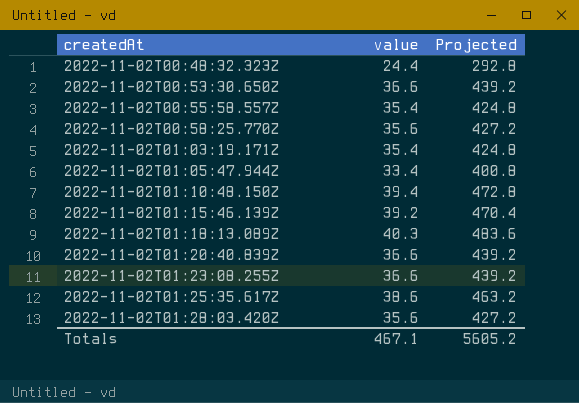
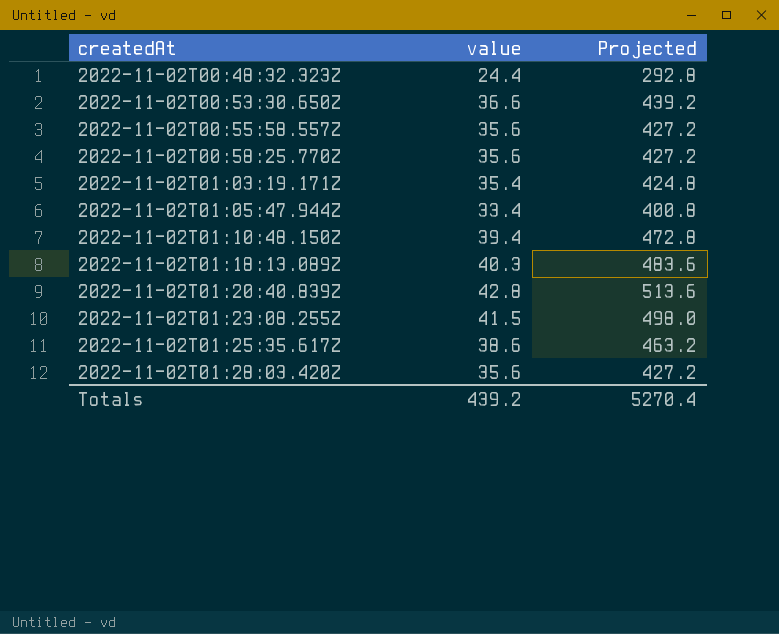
row 2022-11-02T01:15:46.139Z: 39.2 | 470.4 -> none
2022-11-02T00:55:58.557Z | value: 35.4 -> 35.6
2022-11-02T00:55:58.557Z | Projected: 424.8 -> 427.2
2022-11-02T01:20:40.839Z | value: 36.6 -> 42.8
2022-11-02T01:20:40.839Z | Projected: 439.2 -> 513.6
2022-11-02T01:23:08.255Z | value: 36.6 -> 41.5
2022-11-02T01:23:08.255Z | Projected: 439.2 -> 498.0
Totals | value: 467.1 -> 439.2
Totals | Projected: 5605.2 -> 5270.4

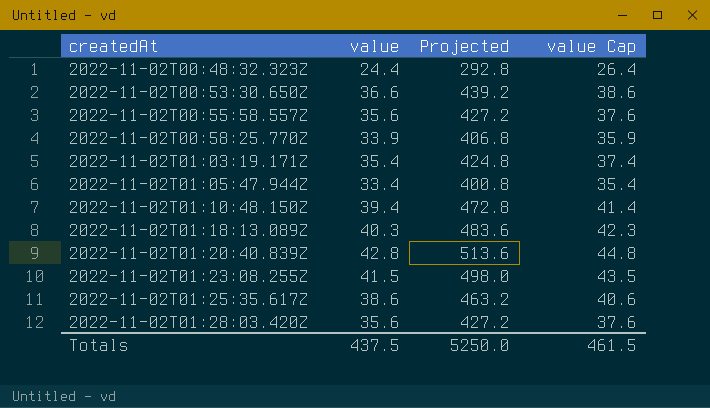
column value Cap | formula: none -> [value] + 2
2022-11-02T00:58:25.770Z | value: 35.6 -> 33.9
2022-11-02T00:58:25.770Z | Projected: 427.2 -> 406.8
Totals | value: 439.2 -> 437.5
Totals | Projected: 5270.4 -> 5250.0

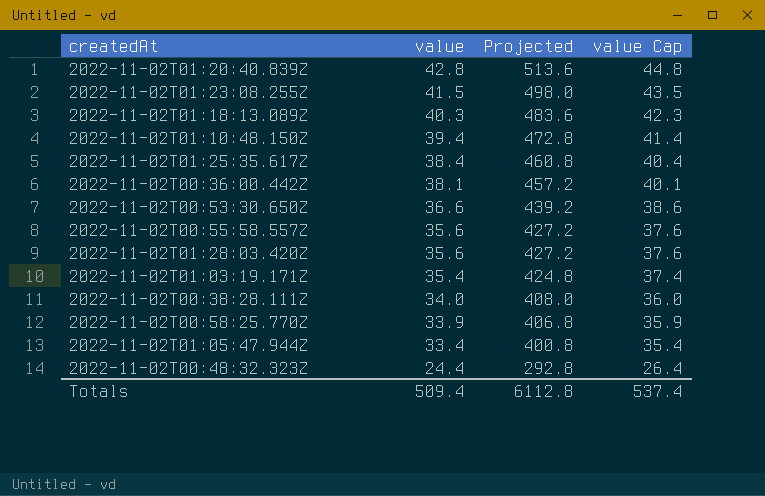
row order: createdAt ascending -> value descending
2022-11-02T01:25:35.617Z | value: 38.6 -> 38.4
2022-11-02T01:25:35.617Z | Projected: 463.2 -> 460.8
2022-11-02T01:25:35.617Z | value Cap: 40.6 -> 40.4
row 2022-11-02T00:36:00.442Z: none -> 38.1 | 457.2 | 40.1
row 2022-11-02T00:38:28.111Z: none -> 34.0 | 408.0 | 36.0
Totals | value: 437.5 -> 509.4
Totals | Projected: 5250.0 -> 6112.8
Totals | value Cap: 461.5 -> 537.4

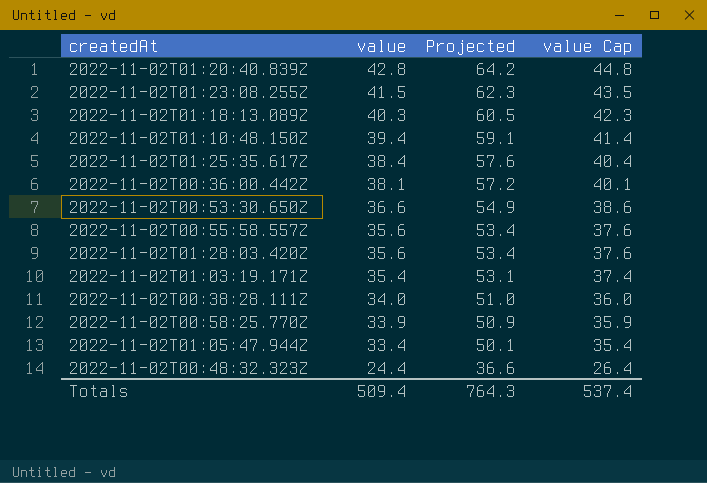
column Projected | formula: [value] * 12 -> [value] * 1.5
Totals | Projected: 6112.8 -> 764.3

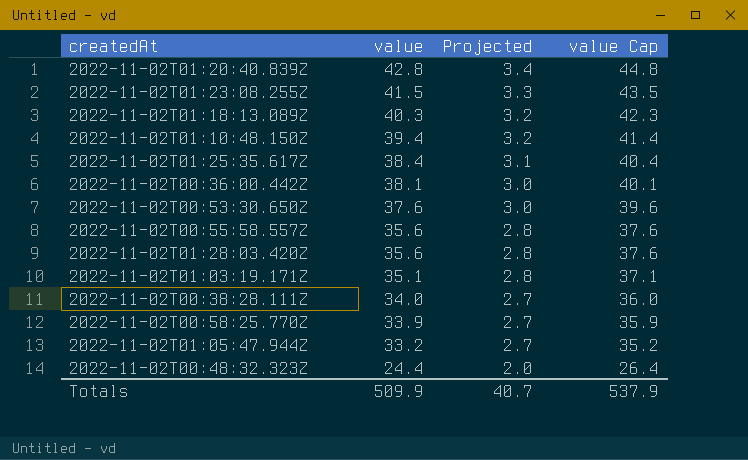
column Projected | formula: [value] * 1.5 -> [value] * 0.08
2022-11-02T00:53:30.650Z | value: 36.6 -> 37.6
2022-11-02T00:53:30.650Z | value Cap: 38.6 -> 39.6
2022-11-02T01:03:19.171Z | value: 35.4 -> 35.1
2022-11-02T01:03:19.171Z | value Cap: 37.4 -> 37.1
2022-11-02T01:05:47.944Z | value: 33.4 -> 33.2
2022-11-02T01:05:47.944Z | value Cap: 35.4 -> 35.2
Totals | value: 509.4 -> 509.9
Totals | Projected: 764.3 -> 40.7
Totals | value Cap: 537.4 -> 537.9

